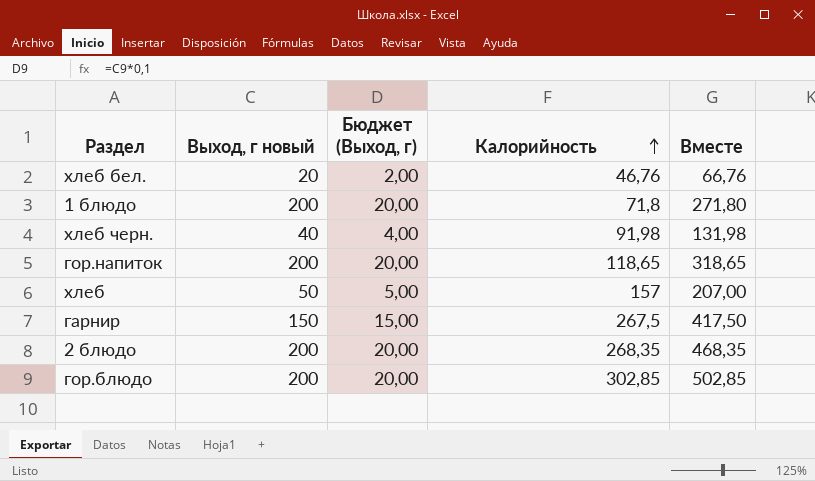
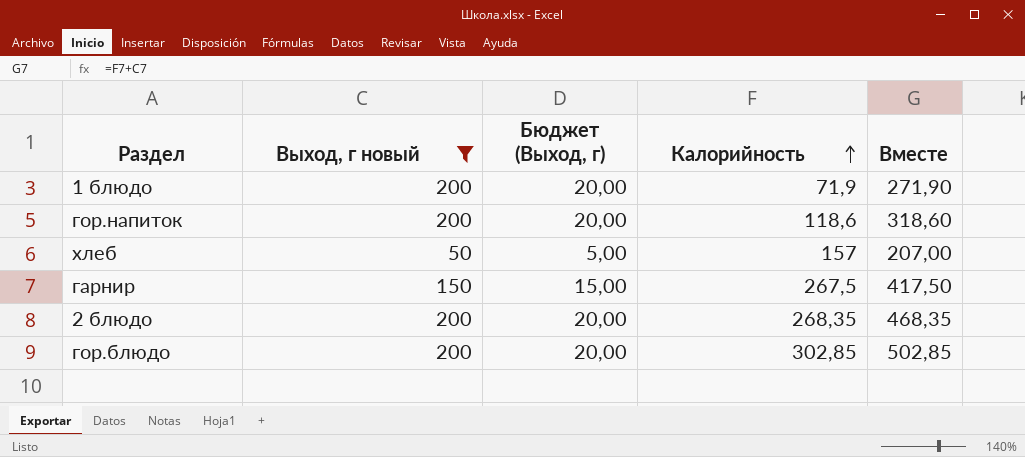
filter: none -> Выход, г новый >= 50
1 блюдо | Калорийность: 71,8 -> 71,9
1 блюдо | Вместе: 271,80 -> 271,90
гор.напиток | Калорийность: 118,65 -> 118,6
гор.напиток | Вместе: 318,65 -> 318,60

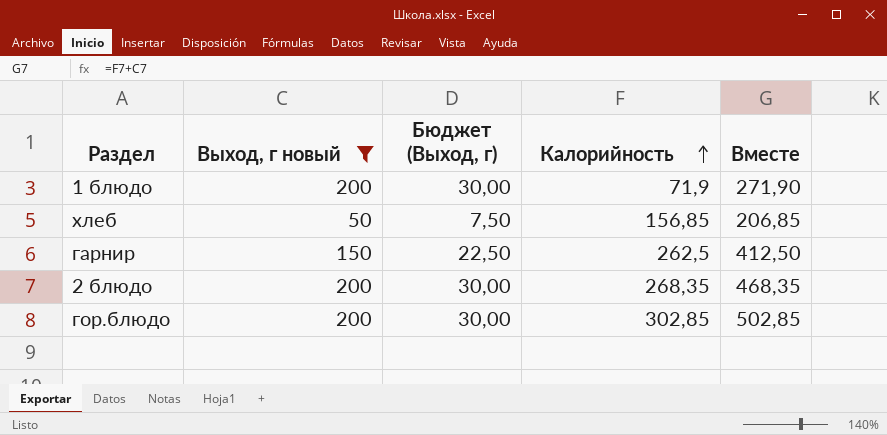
column Бюджет (Выход, г) | formula: [Выход, г новый] * 0,1 -> [Выход, г новый] * 0,15
row гор.напиток: 200 | 20,00 | 118,6 | 318,60 -> none
хлеб | Калорийность: 157 -> 156,85
хлеб | Вместе: 207,00 -> 206,85
гарнир | Калорийность: 267,5 -> 262,5
гарнир | Вместе: 417,50 -> 412,50

